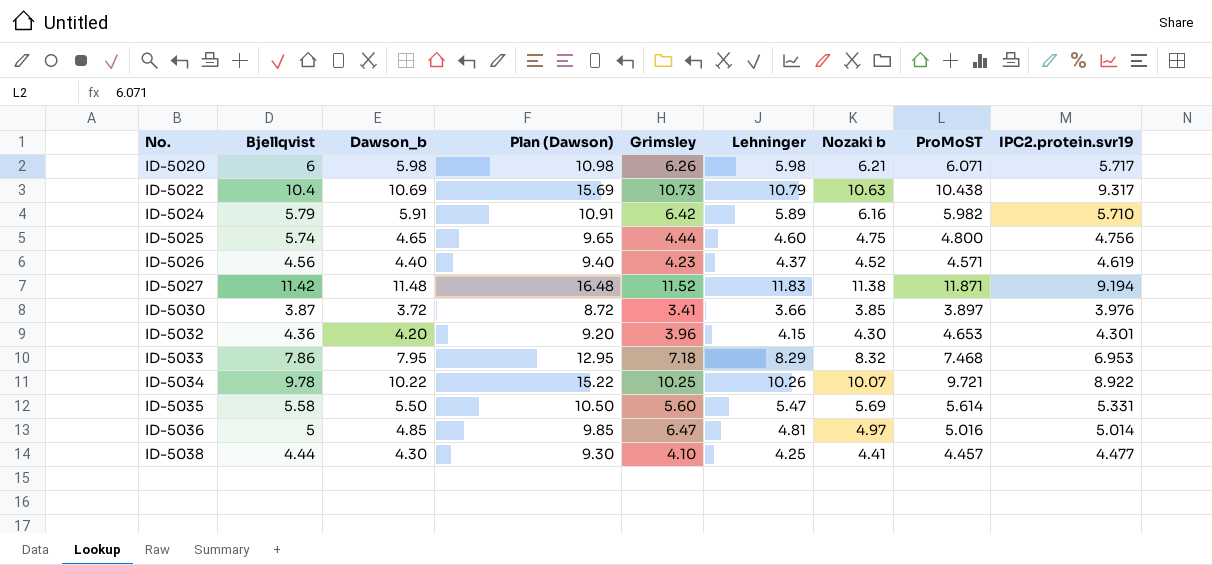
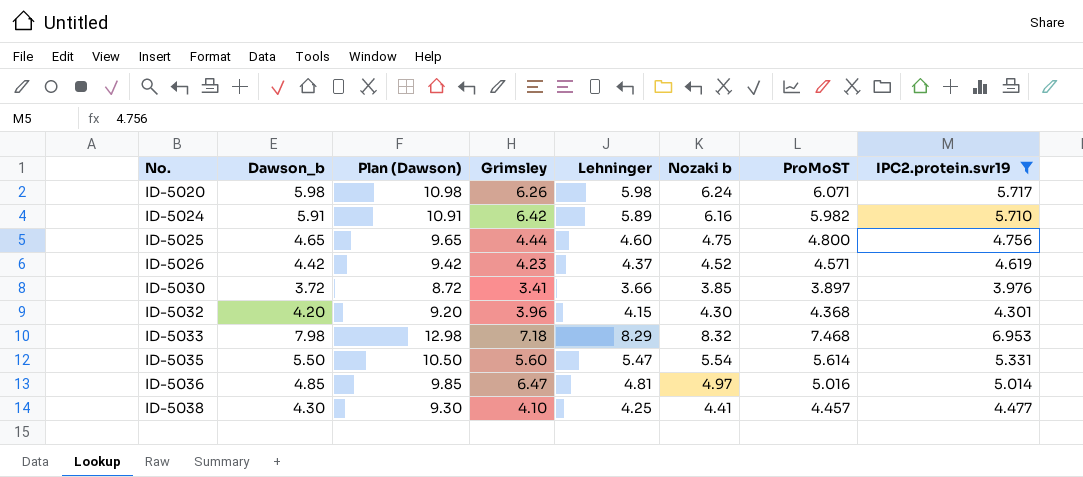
filter: none -> IPC2.protein.svr19 <= 6.953
column Bjellqvist | position: 2 -> none
ID-5020 | Nozaki b: 6.21 -> 6.24
ID-5026 | Dawson_b: 4.40 -> 4.42
ID-5026 | Plan (Dawson): 9.40 -> 9.42
ID-5032 | ProMoST: 4.653 -> 4.368
ID-5033 | Dawson_b: 7.95 -> 7.98
ID-5033 | Plan (Dawson): 12.95 -> 12.98
ID-5035 | Nozaki b: 5.69 -> 5.54

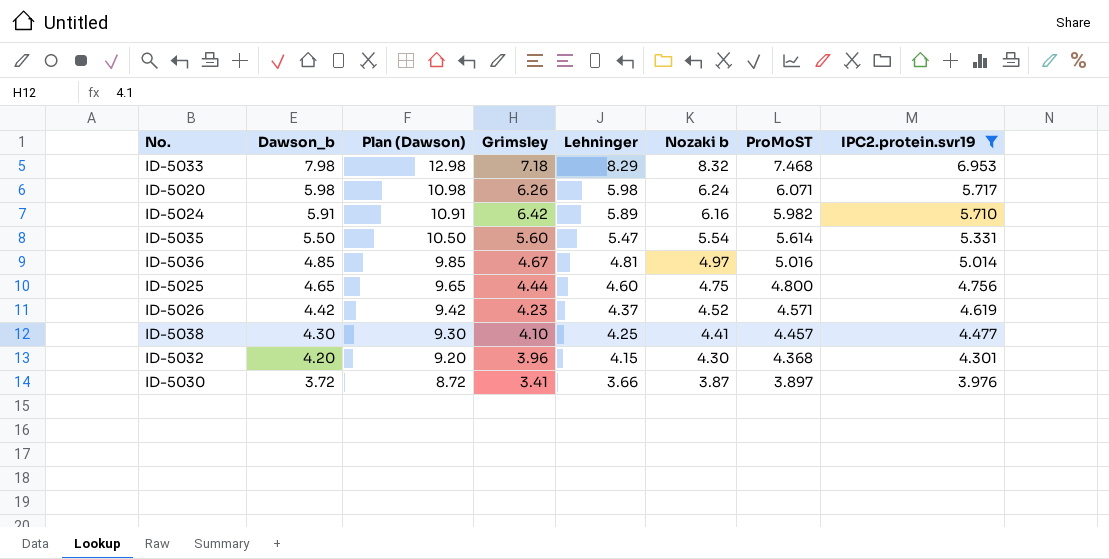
row order: No. ascending -> Dawson_b descending
ID-5036 | Grimsley: 6.47 -> 4.67
ID-5030 | Nozaki b: 3.85 -> 3.87

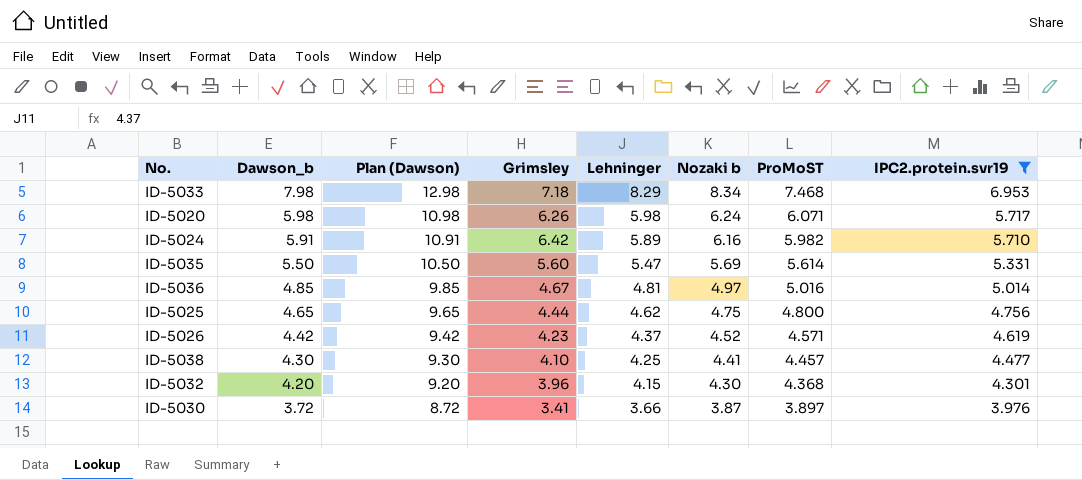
ID-5033 | Nozaki b: 8.32 -> 8.34
ID-5035 | Nozaki b: 5.54 -> 5.69
ID-5025 | Lehninger: 4.60 -> 4.62

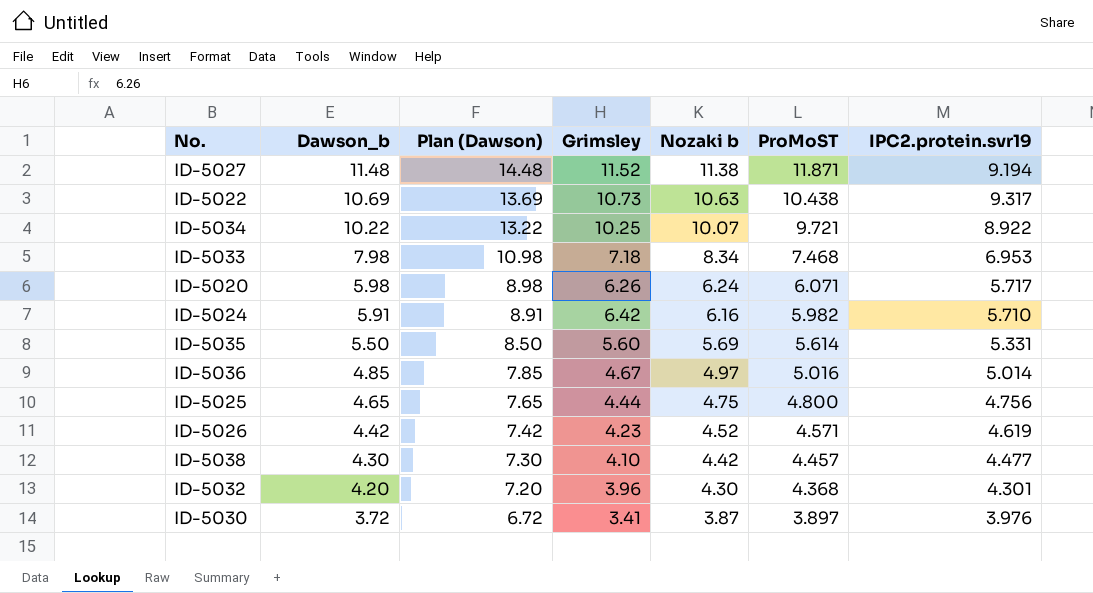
filter: IPC2.protein.svr19 <= 6.953 -> none
column Lehninger | position: 5 -> none
column Plan (Dawson) | formula: [Dawson_b] + 5 -> [Dawson_b] + 3
ID-5038 | Nozaki b: 4.41 -> 4.42

